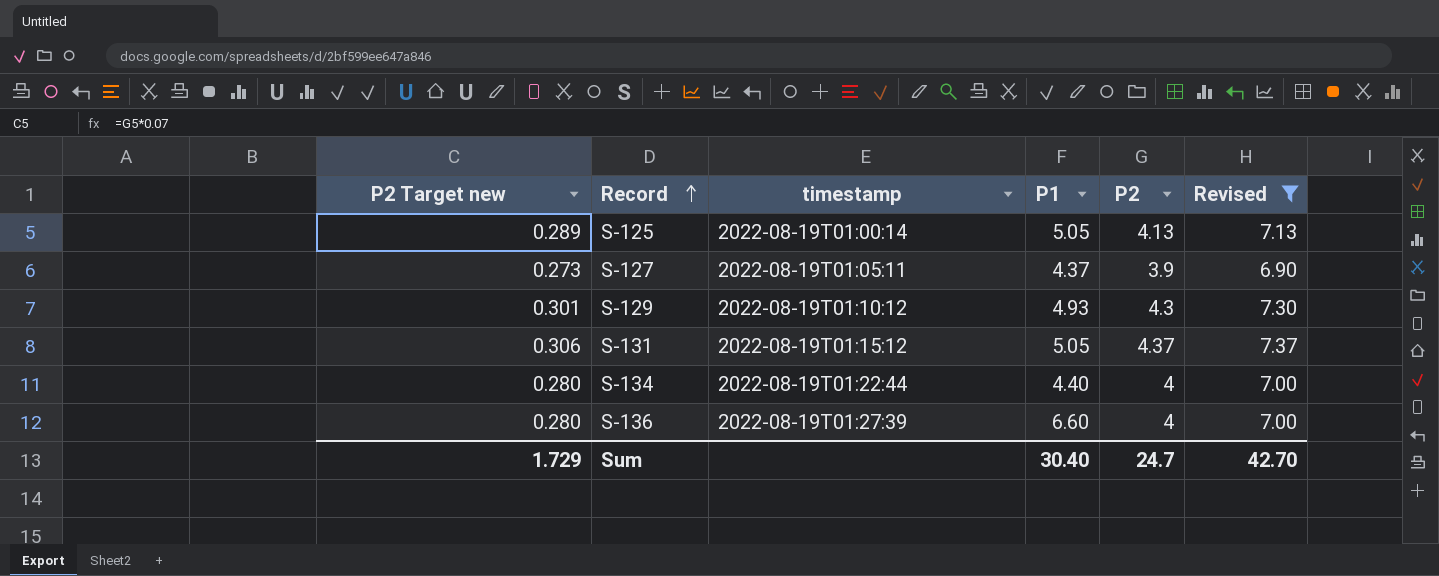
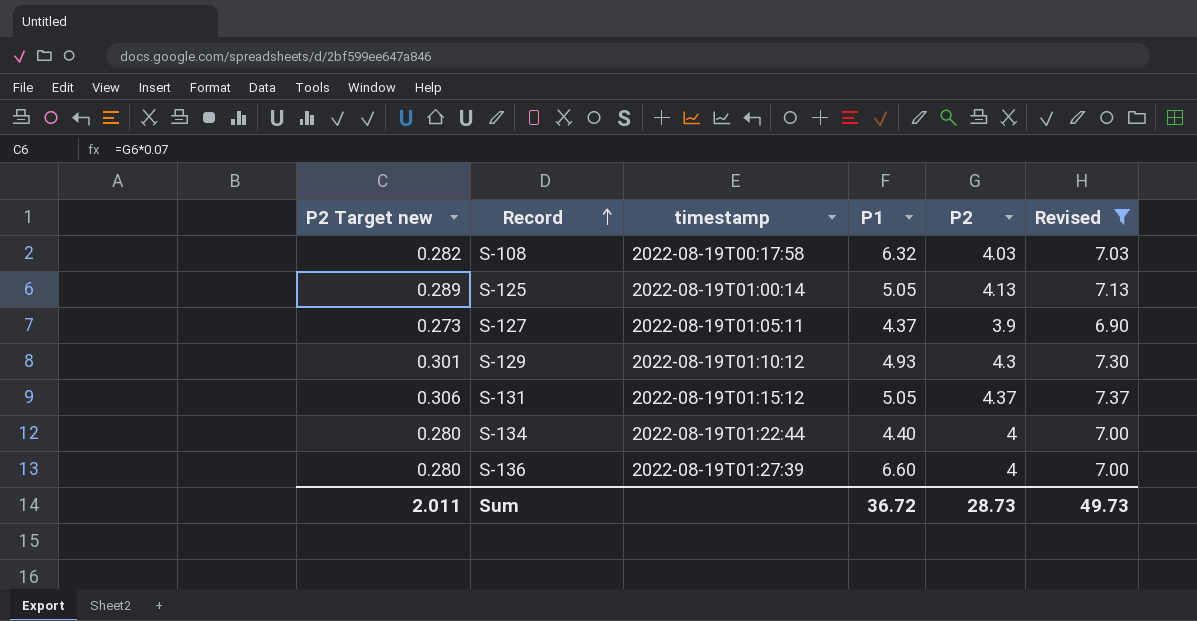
row S-108: none -> 0.282 | 2022-08-19T00:17:58 | 6.32 | 4.03 | 7.03
Sum | P2 Target new: 1.729 -> 2.011
Sum | P1: 30.40 -> 36.72
Sum | P2: 24.7 -> 28.73
Sum | Revised: 42.70 -> 49.73

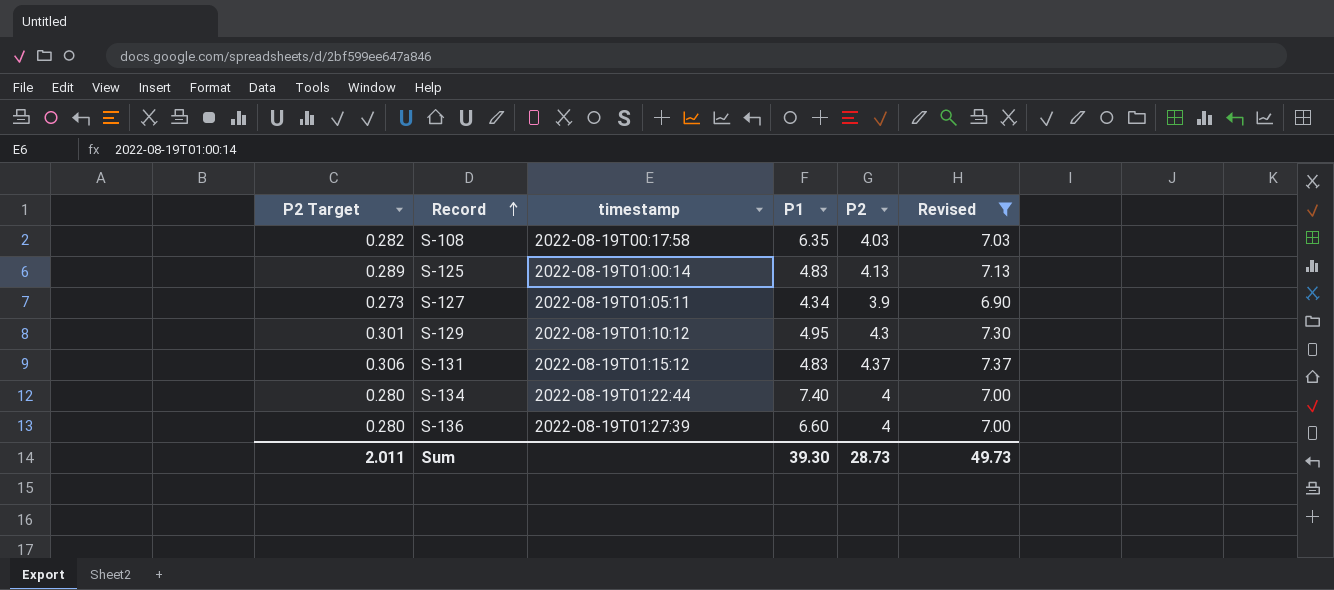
column name: P2 Target new -> P2 Target
S-108 | P1: 6.32 -> 6.35
S-125 | P1: 5.05 -> 4.83
S-127 | P1: 4.37 -> 4.34
S-129 | P1: 4.93 -> 4.95
S-131 | P1: 5.05 -> 4.83
S-134 | P1: 4.40 -> 7.40
Sum | P1: 36.72 -> 39.30

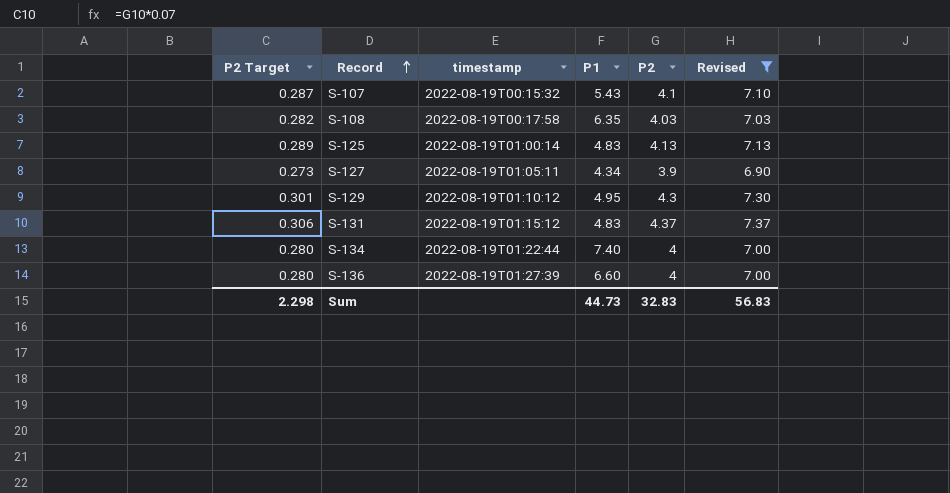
row S-107: none -> 0.287 | 2022-08-19T00:15:32 | 5.43 | 4.1 | 7.10
Sum | P2 Target: 2.011 -> 2.298
Sum | P1: 39.30 -> 44.73
Sum | P2: 28.73 -> 32.83
Sum | Revised: 49.73 -> 56.83

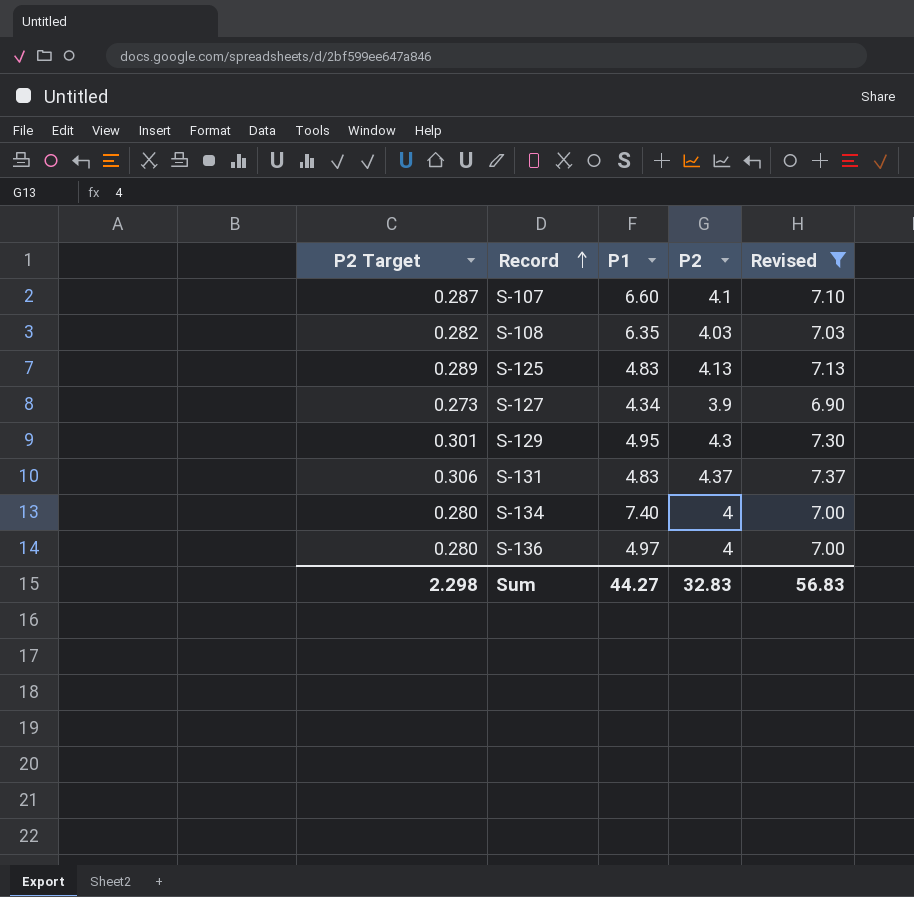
column timestamp | position: 3 -> none
S-107 | P1: 5.43 -> 6.60
S-136 | P1: 6.60 -> 4.97
Sum | P1: 44.73 -> 44.27

